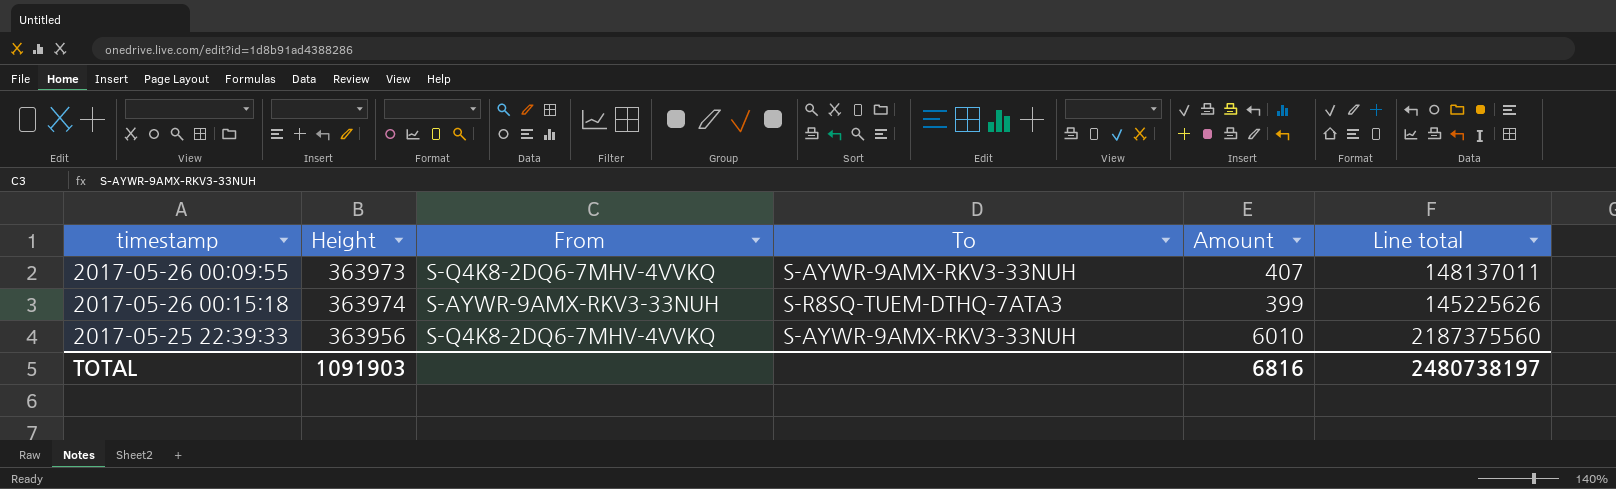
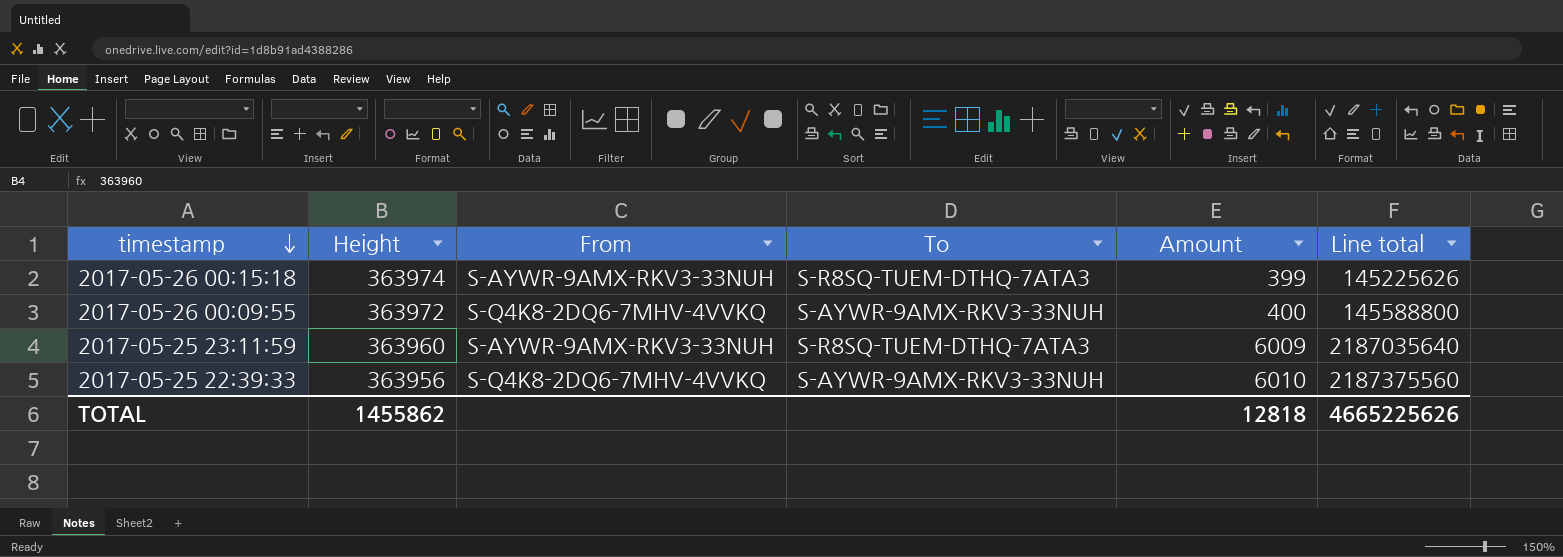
row order: none -> timestamp descending
2017-05-26 00:09:55 | Height: 363973 -> 363972
2017-05-26 00:09:55 | Amount: 407 -> 400
2017-05-26 00:09:55 | Line total: 148137011 -> 145588800
row 2017-05-25 23:11:59: none -> 363960 | S-AYWR-9AMX-RKV3-33NUH | S-R8SQ-TUEM-DTHQ-7ATA3 | 6009 | 2187035640
TOTAL | Height: 1091903 -> 1455862
TOTAL | Amount: 6816 -> 12818
TOTAL | Line total: 2480738197 -> 4665225626

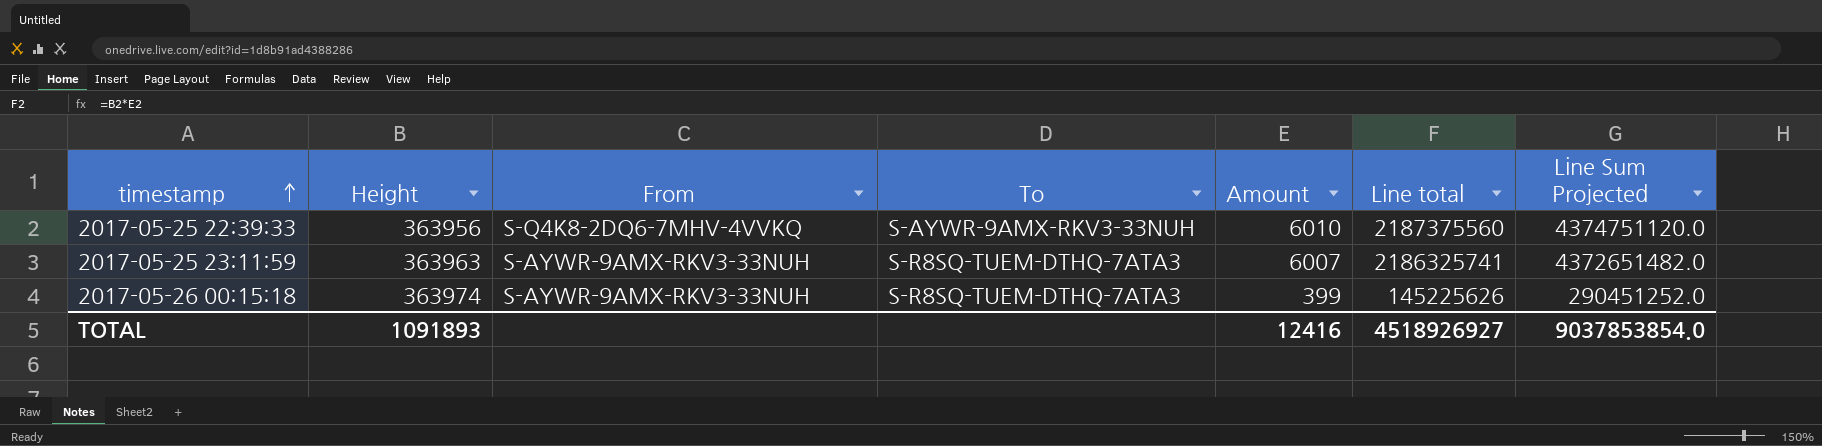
row order: timestamp descending -> timestamp ascending
column Line Sum Projected | formula: none -> [Line total] * 2
row 2017-05-26 00:09:55: 363972 | S-Q4K8-2DQ6-7MHV-4VVKQ | S-AYWR-9AMX-RKV3-33NUH | 400 | 145588800 -> none
2017-05-25 23:11:59 | Height: 363960 -> 363963
2017-05-25 23:11:59 | Amount: 6009 -> 6007
2017-05-25 23:11:59 | Line total: 2187035640 -> 2186325741
TOTAL | Height: 1455862 -> 1091893
TOTAL | Amount: 12818 -> 12416
TOTAL | Line total: 4665225626 -> 4518926927

